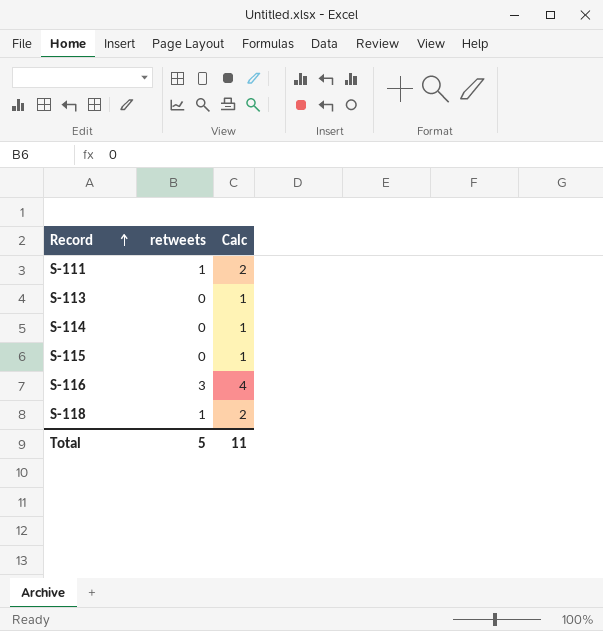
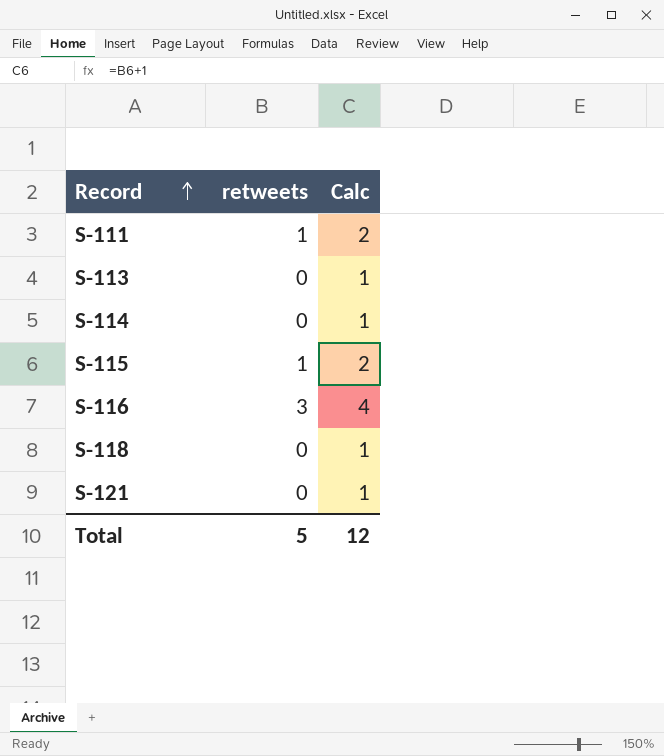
S-115 | retweets: 0 -> 1
S-115 | Calc: 1 -> 2
S-118 | retweets: 1 -> 0
S-118 | Calc: 2 -> 1
row S-121: none -> 0 | 1
Total | Calc: 11 -> 12

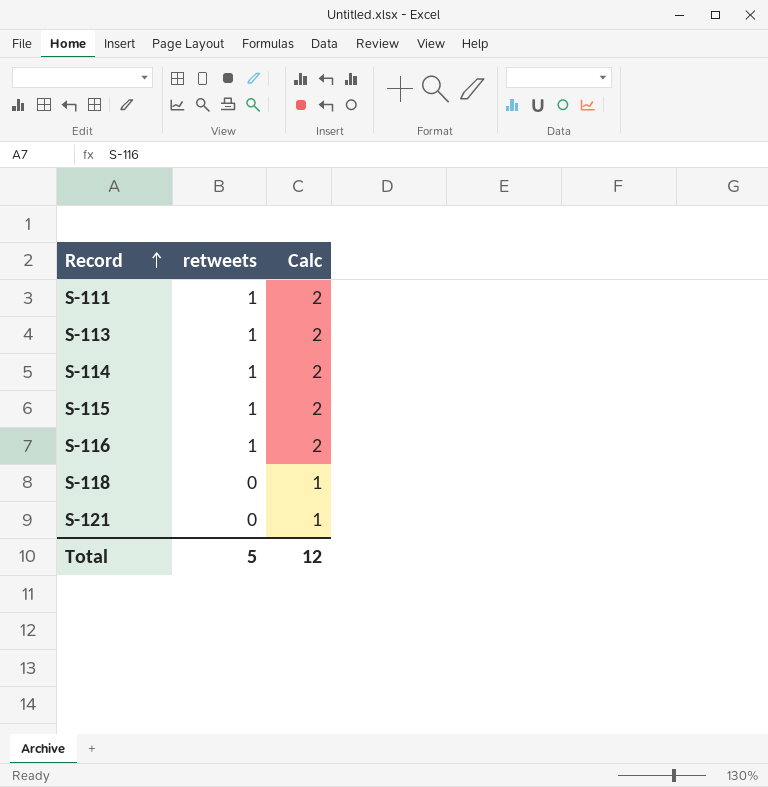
S-113 | retweets: 0 -> 1
S-113 | Calc: 1 -> 2
S-114 | retweets: 0 -> 1
S-114 | Calc: 1 -> 2
S-116 | retweets: 3 -> 1
S-116 | Calc: 4 -> 2

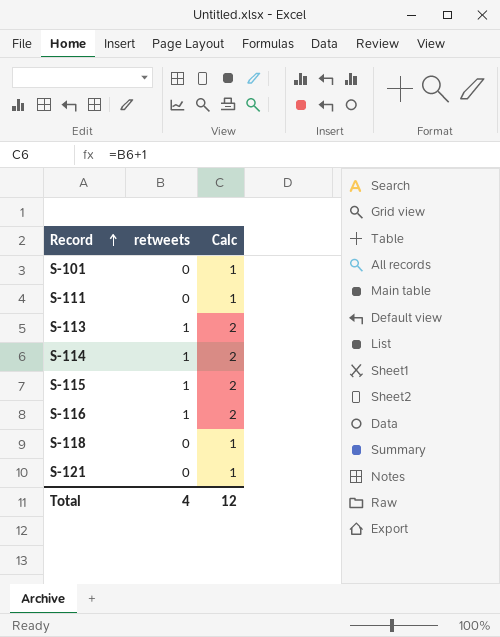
row S-101: none -> 0 | 1
S-111 | retweets: 1 -> 0
S-111 | Calc: 2 -> 1
Total | retweets: 5 -> 4

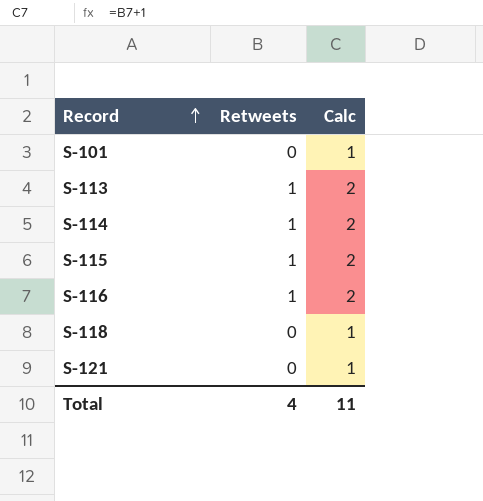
column name: retweets -> Retweets
row S-111: 0 | 1 -> none
Total | Calc: 12 -> 11

